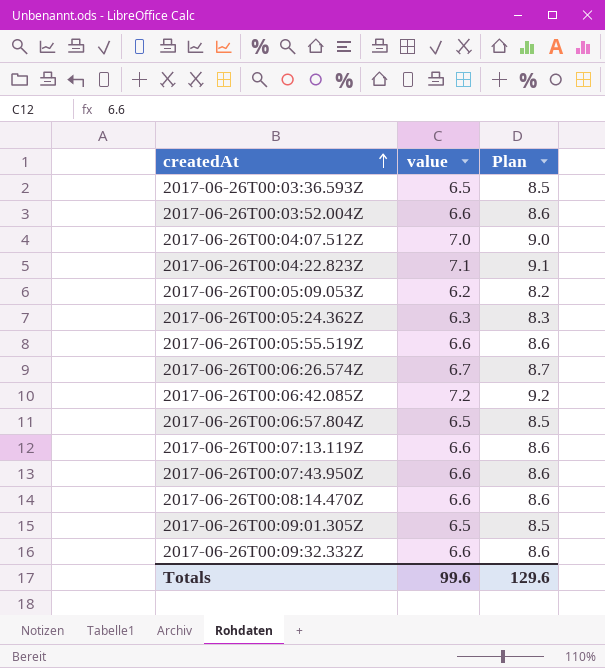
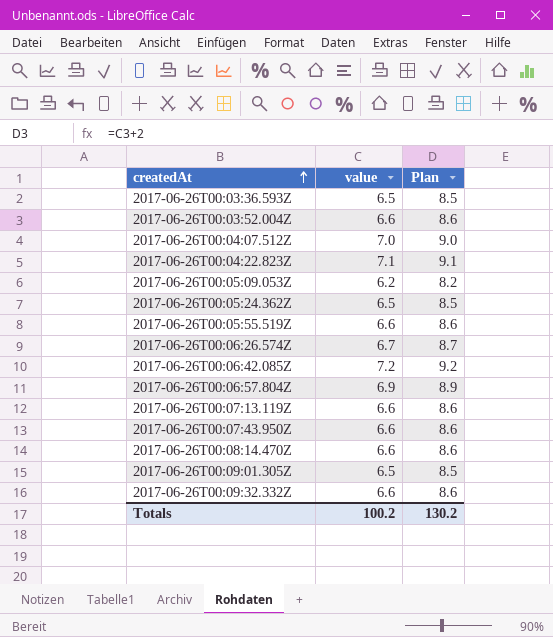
2017-06-26T00:05:24.362Z | value: 6.3 -> 6.5
2017-06-26T00:05:24.362Z | Plan: 8.3 -> 8.5
2017-06-26T00:06:57.804Z | value: 6.5 -> 6.9
2017-06-26T00:06:57.804Z | Plan: 8.5 -> 8.9
Totals | value: 99.6 -> 100.2
Totals | Plan: 129.6 -> 130.2

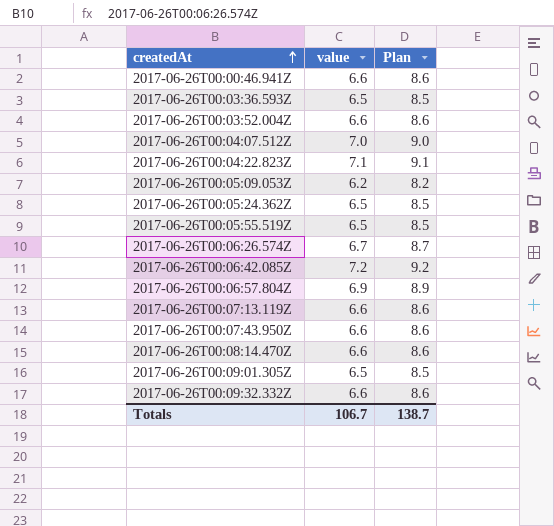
row 2017-06-26T00:00:46.941Z: none -> 6.6 | 8.6
2017-06-26T00:05:55.519Z | value: 6.6 -> 6.5
2017-06-26T00:05:55.519Z | Plan: 8.6 -> 8.5
Totals | value: 100.2 -> 106.7
Totals | Plan: 130.2 -> 138.7

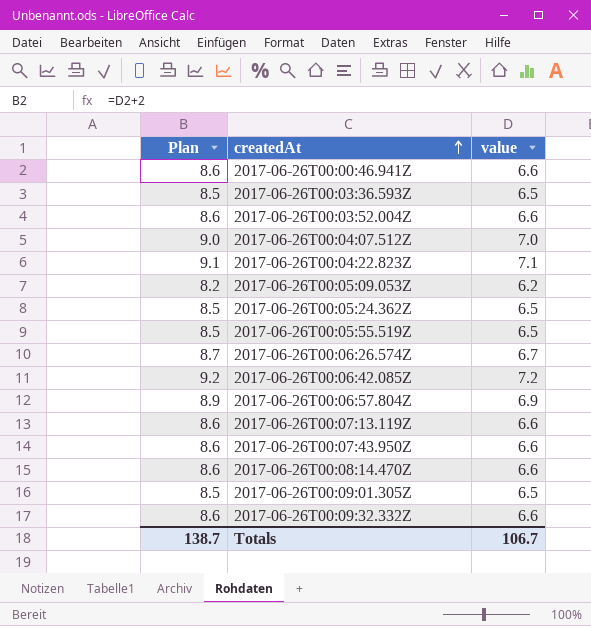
column Plan | position: 3 -> 1

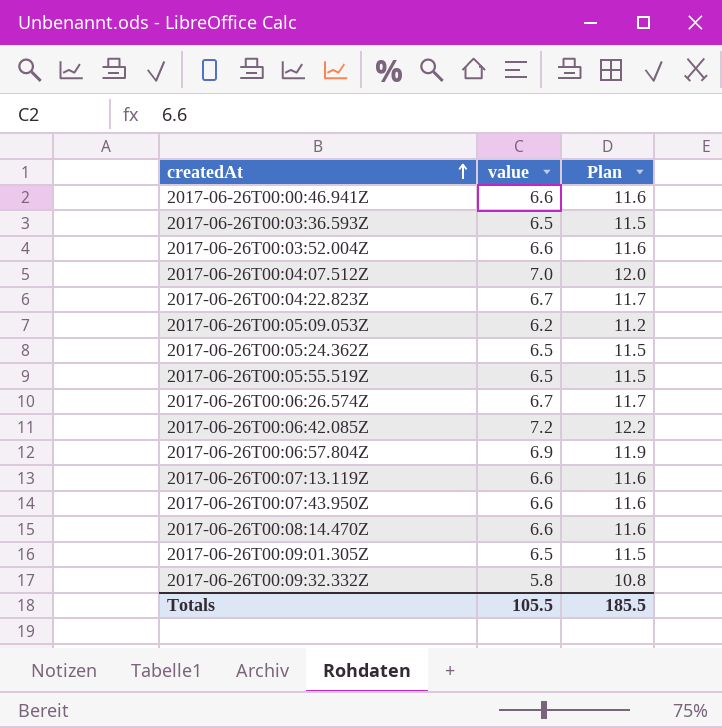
column Plan | formula: [value] + 2 -> [value] + 5
column Plan | position: 1 -> 3
2017-06-26T00:04:22.823Z | value: 7.1 -> 6.7
2017-06-26T00:09:32.332Z | value: 6.6 -> 5.8
Totals | value: 106.7 -> 105.5
Totals | Plan: 138.7 -> 185.5

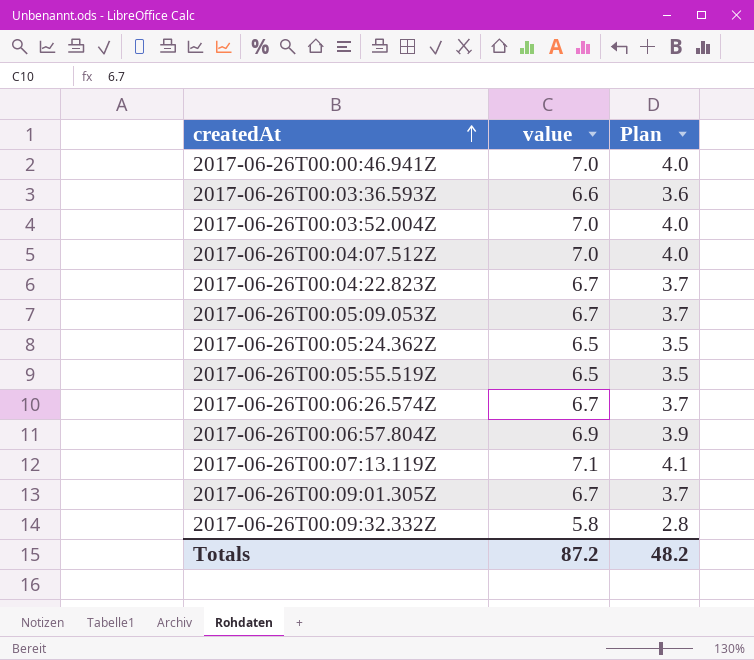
column Plan | formula: [value] + 5 -> [value] - 3
row 2017-06-26T00:06:42.085Z: 7.2 | 12.2 -> none
row 2017-06-26T00:07:43.950Z: 6.6 | 11.6 -> none
row 2017-06-26T00:08:14.470Z: 6.6 | 11.6 -> none
2017-06-26T00:00:46.941Z | value: 6.6 -> 7.0
2017-06-26T00:03:36.593Z | value: 6.5 -> 6.6
2017-06-26T00:03:52.004Z | value: 6.6 -> 7.0
2017-06-26T00:05:09.053Z | value: 6.2 -> 6.7
2017-06-26T00:07:13.119Z | value: 6.6 -> 7.1
2017-06-26T00:09:01.305Z | value: 6.5 -> 6.7
Totals | value: 105.5 -> 87.2
Totals | Plan: 185.5 -> 48.2

